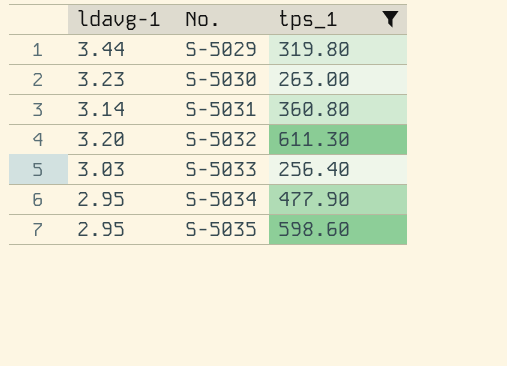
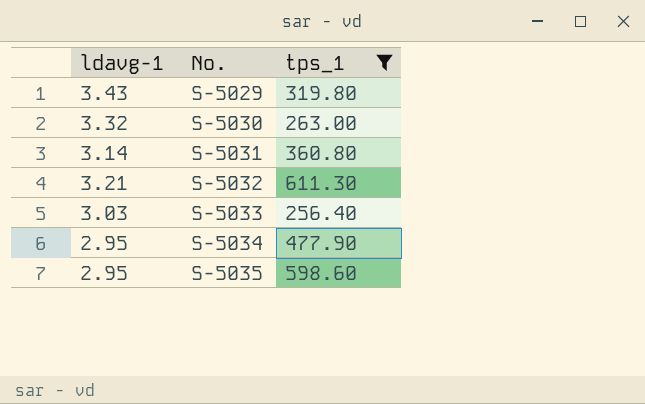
S-5029 | ldavg-1: 3.44 -> 3.43
S-5030 | ldavg-1: 3.23 -> 3.32
S-5032 | ldavg-1: 3.20 -> 3.21

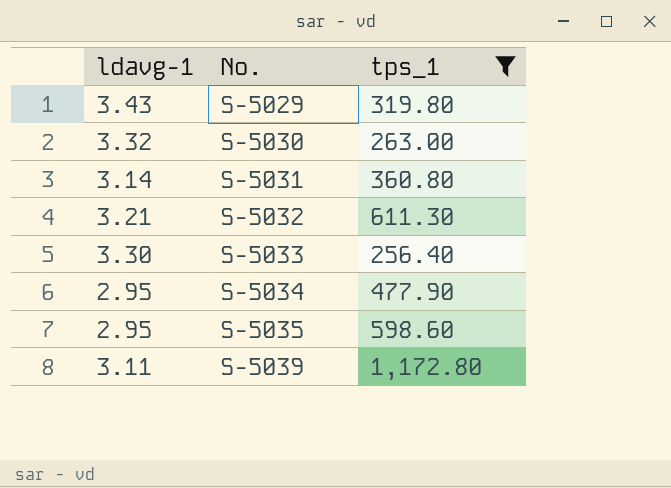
S-5033 | ldavg-1: 3.03 -> 3.30
row S-5039: none -> 3.11 | 1,172.80

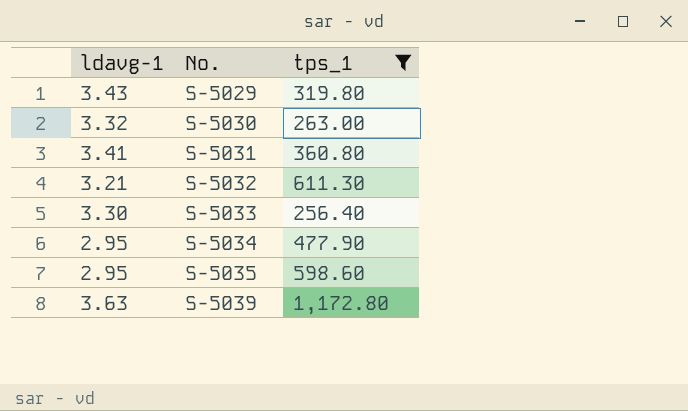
S-5031 | ldavg-1: 3.14 -> 3.41
S-5039 | ldavg-1: 3.11 -> 3.63

